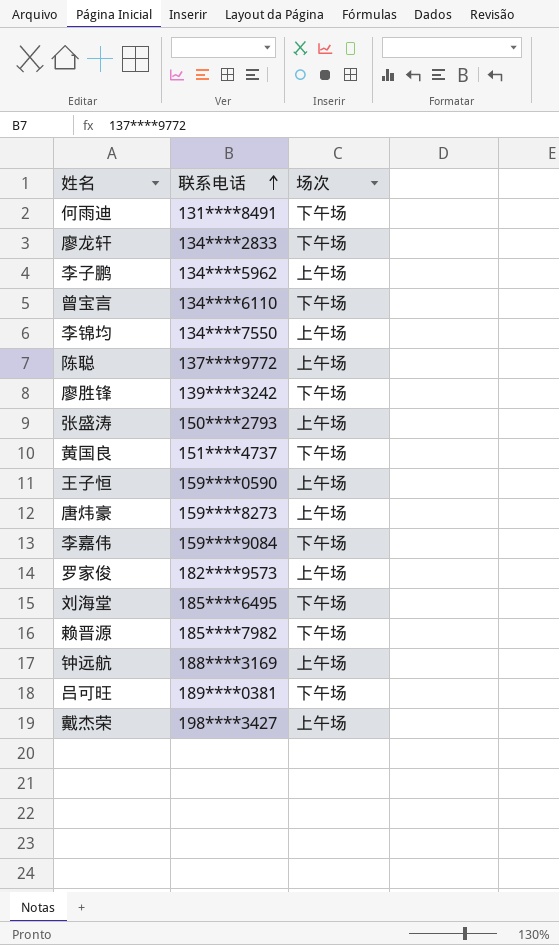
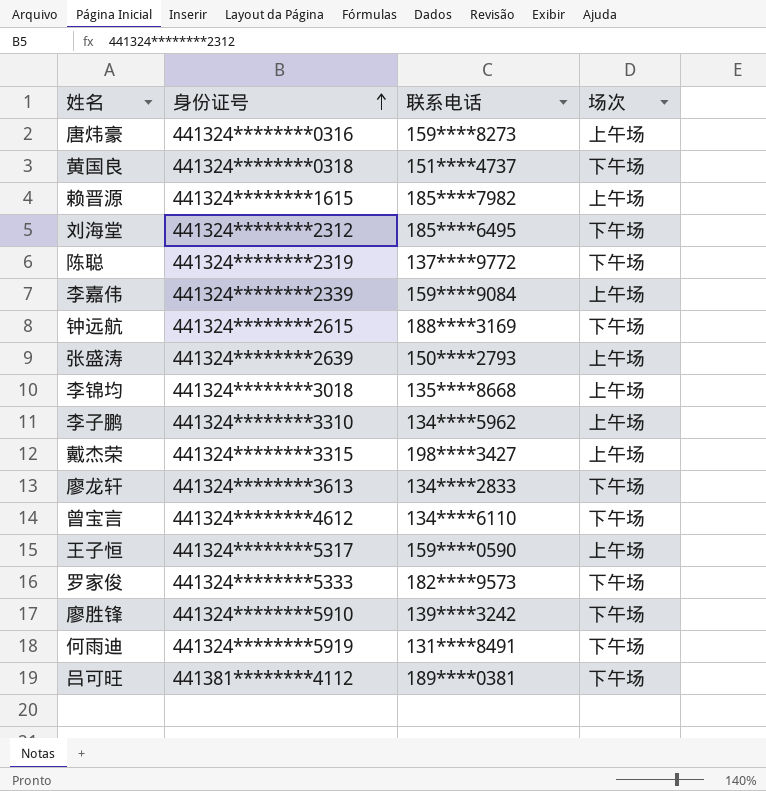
row order: 联系电话 ascending -> 身份证号 ascending
column 身份证号 | position: none -> 2
赖晋源 | 场次: 下午场 -> 上午场
陈聪 | 场次: 上午场 -> 下午场
李嘉伟 | 场次: 下午场 -> 上午场
钟远航 | 场次: 上午场 -> 下午场
李锦均 | 联系电话: 134****7550 -> 135****8668
罗家俊 | 场次: 上午场 -> 下午场

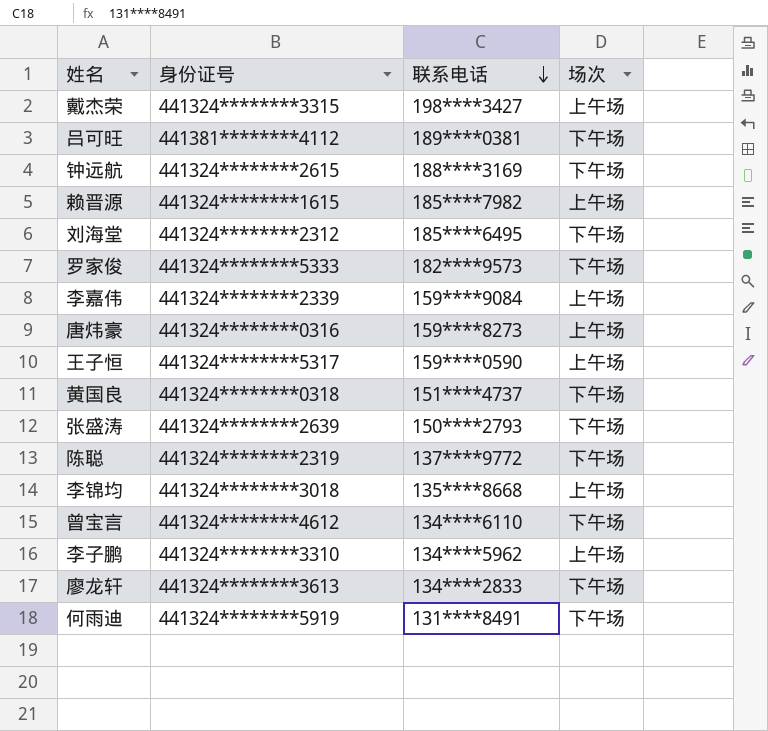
row order: 身份证号 ascending -> 联系电话 descending
row 廖胜锋: 441324********5910 | 139****3242 | 下午场 -> none
张盛涛 | 场次: 上午场 -> 下午场

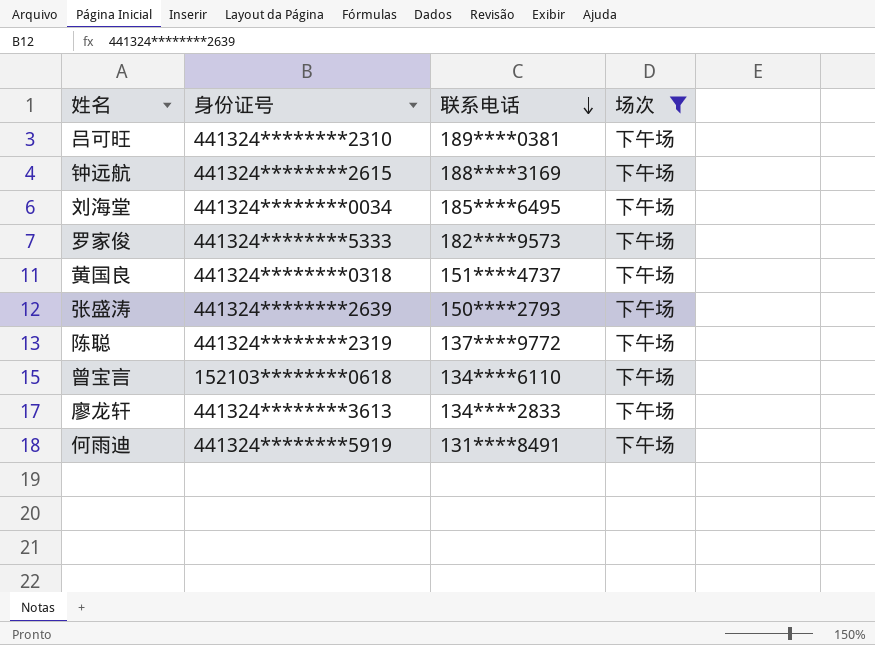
filter: none -> 场次 = 下午场
吕可旺 | 身份证号: 441381********4112 -> 441324********2310
刘海堂 | 身份证号: 441324********2312 -> 441324********0034
曾宝言 | 身份证号: 441324********4612 -> 152103********0618

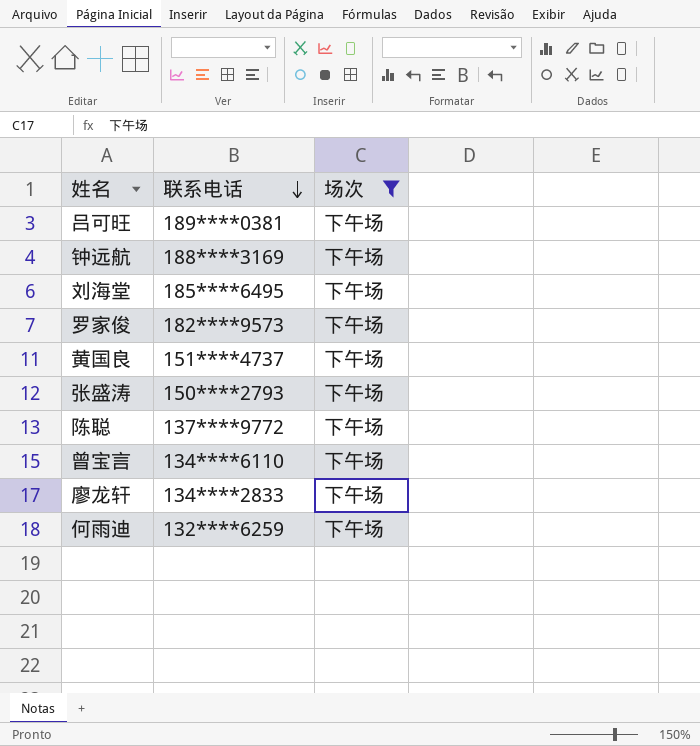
column 身份证号 | position: 2 -> none
何雨迪 | 联系电话: 131****8491 -> 132****6259

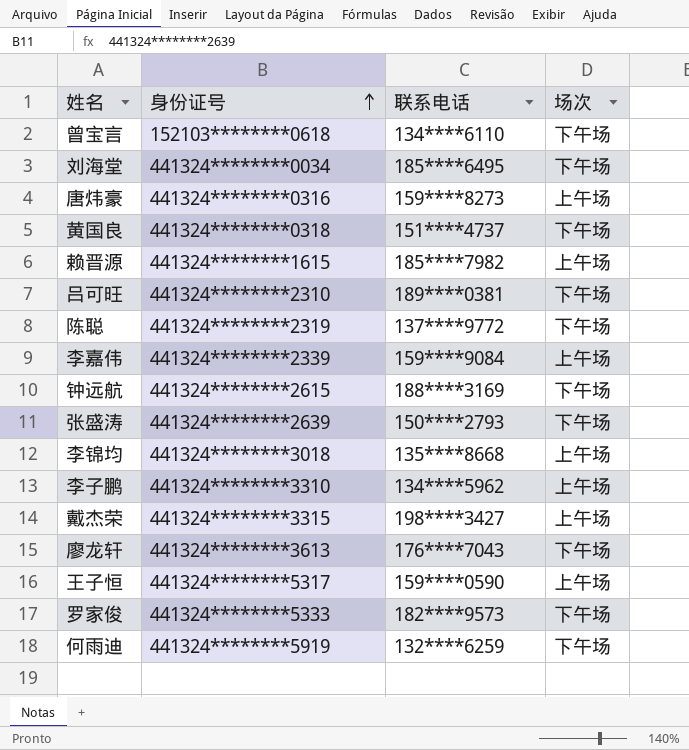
filter: 场次 = 下午场 -> none
row order: 联系电话 descending -> 身份证号 ascending
column 身份证号 | position: none -> 2
廖龙轩 | 联系电话: 134****2833 -> 176****7043

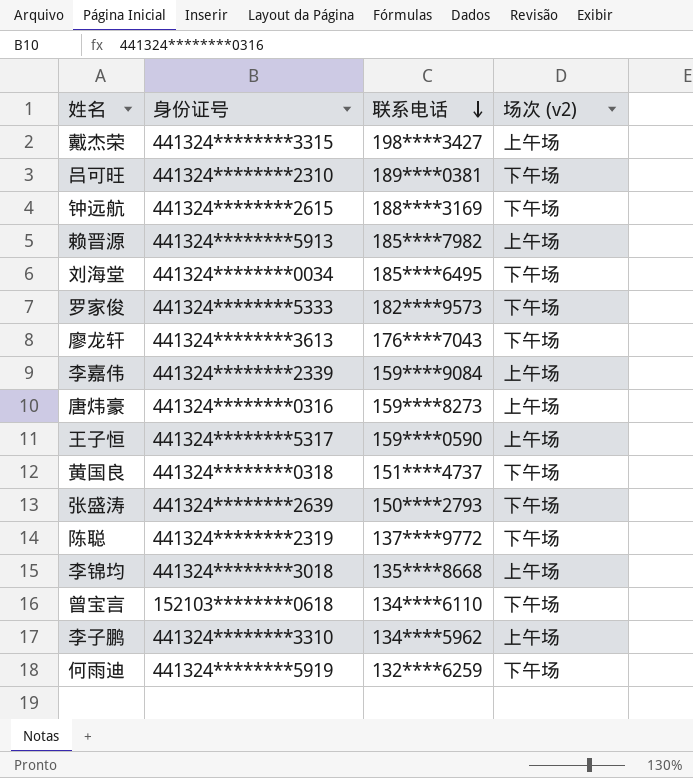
row order: 身份证号 ascending -> 联系电话 descending
column name: 场次 -> 场次 (v2)
赖晋源 | 身份证号: 441324********1615 -> 441324********5913

